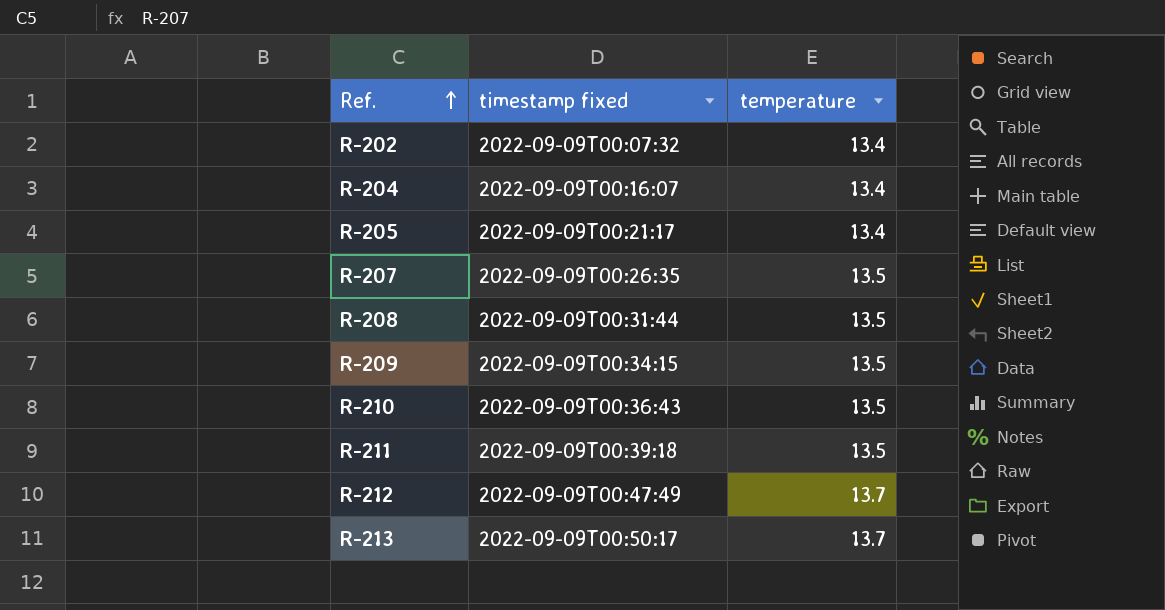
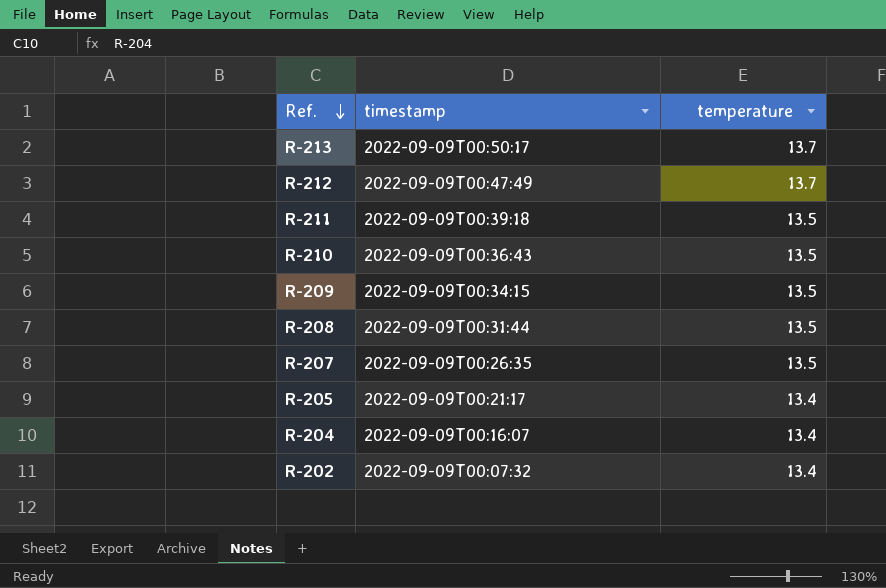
row order: Ref. ascending -> Ref. descending
column name: timestamp fixed -> timestamp

